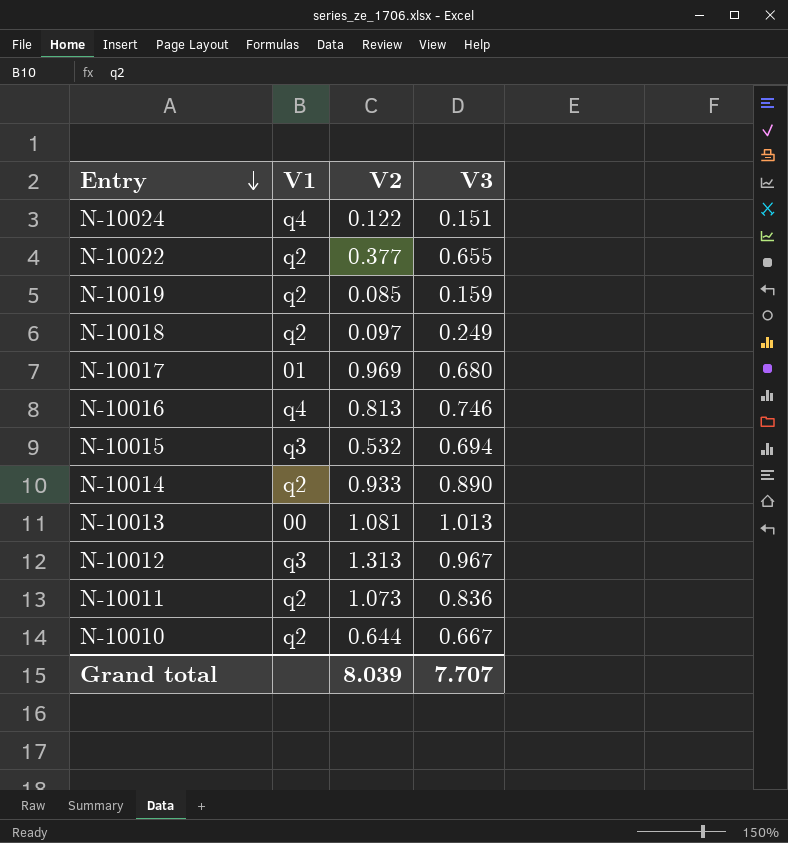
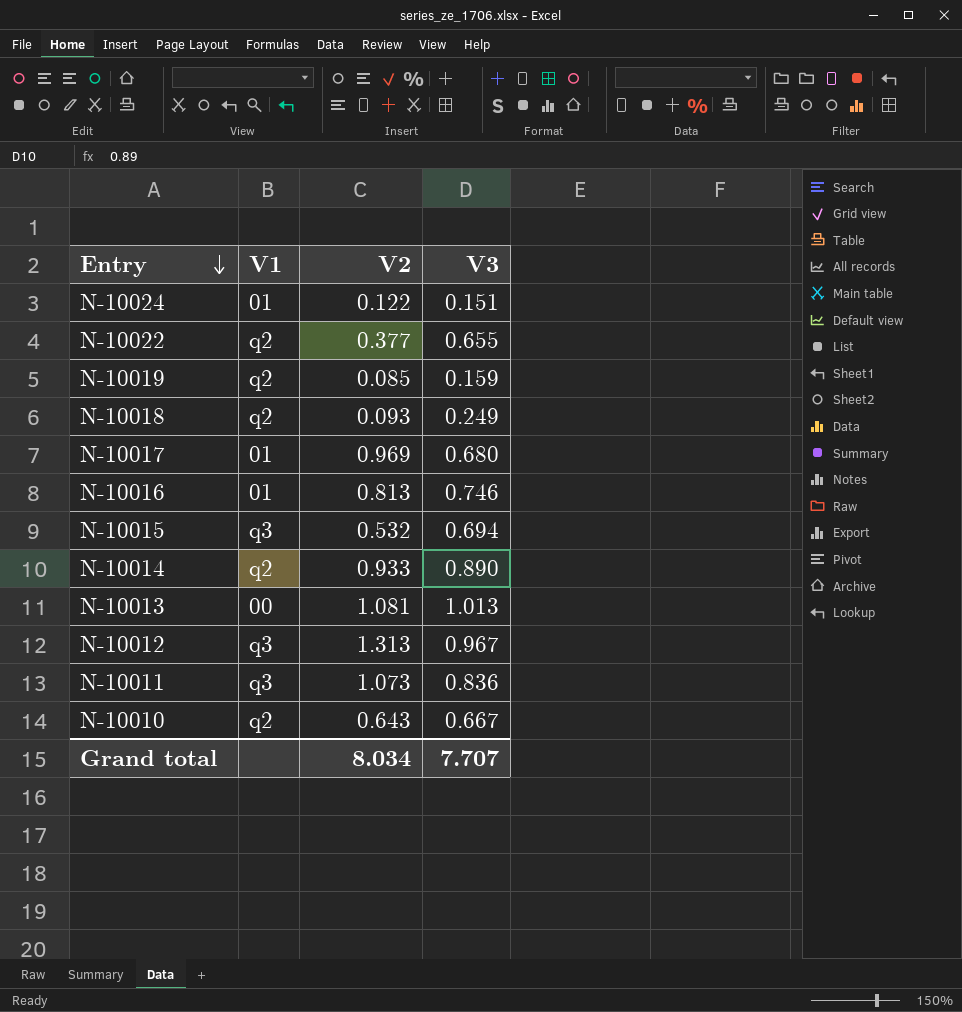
N-10024 | V1: q4 -> 01
N-10018 | V2: 0.097 -> 0.093
N-10016 | V1: q4 -> 01
N-10011 | V1: q2 -> q3
N-10010 | V2: 0.644 -> 0.643
Grand total | V2: 8.039 -> 8.034

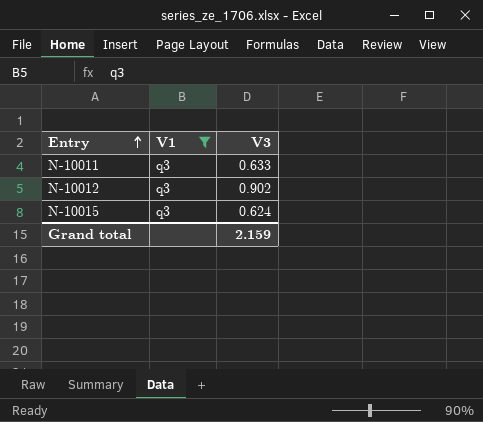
filter: none -> V1 = q3
row order: Entry descending -> Entry ascending
column V2 | position: 3 -> none
N-10011 | V3: 0.836 -> 0.633
N-10012 | V3: 0.967 -> 0.902
N-10015 | V3: 0.694 -> 0.624
Grand total | V3: 7.707 -> 2.159

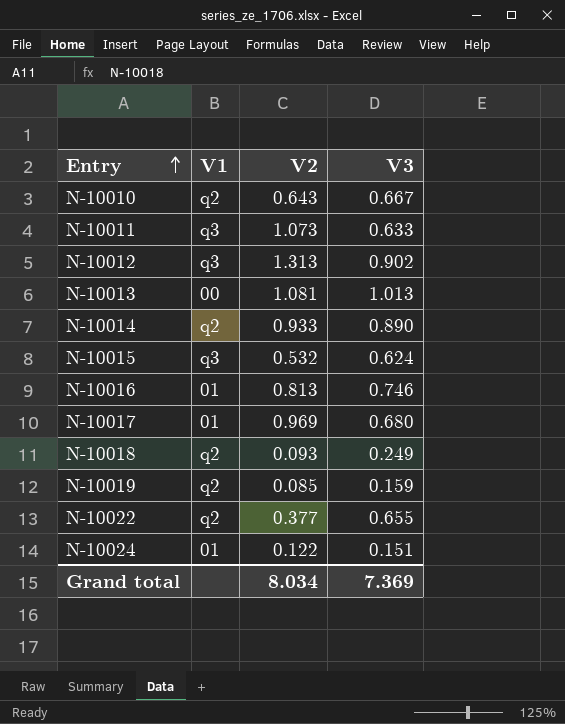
filter: V1 = q3 -> none
column V2 | position: none -> 3
Grand total | V3: 2.159 -> 7.369

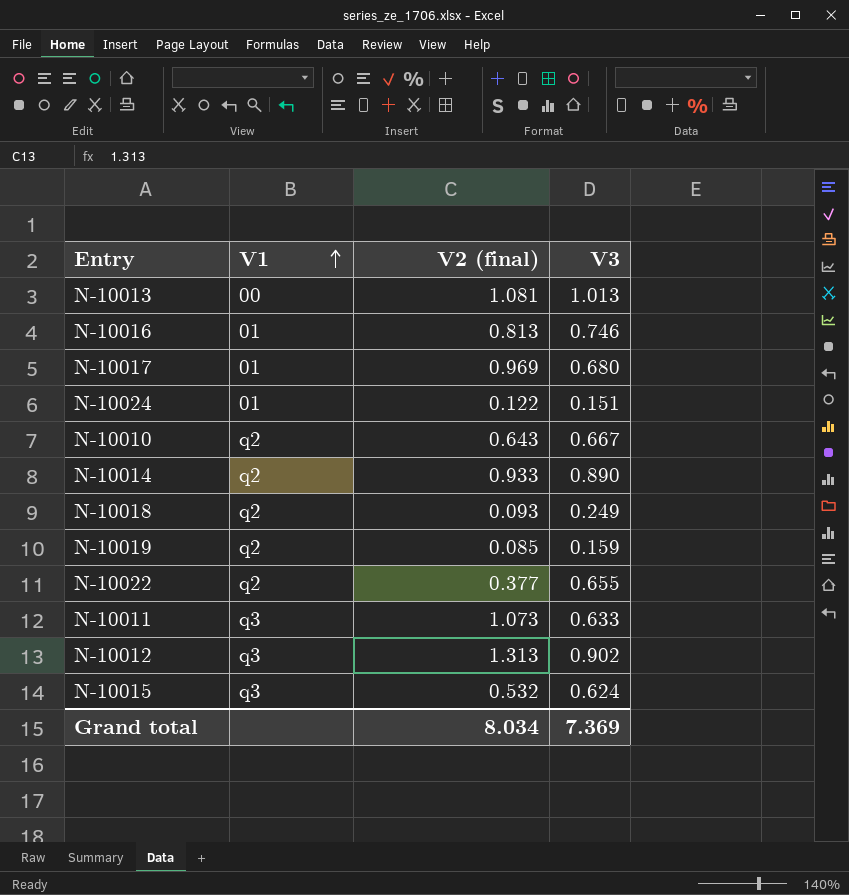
row order: Entry ascending -> V1 ascending
column name: V2 -> V2 (final)

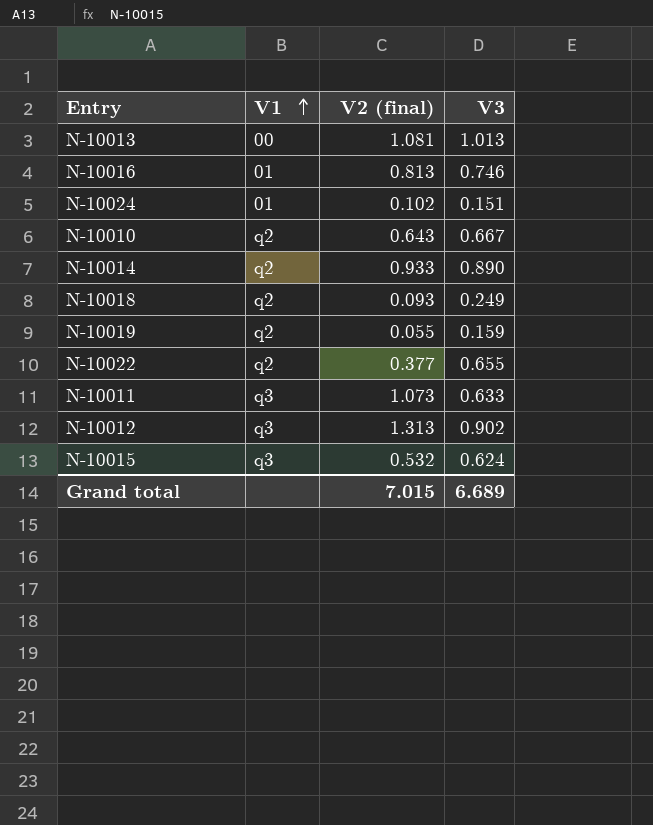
row N-10017: 01 | 0.969 | 0.680 -> none
N-10024 | V2 (final): 0.122 -> 0.102
N-10019 | V2 (final): 0.085 -> 0.055
Grand total | V2 (final): 8.034 -> 7.015
Grand total | V3: 7.369 -> 6.689

